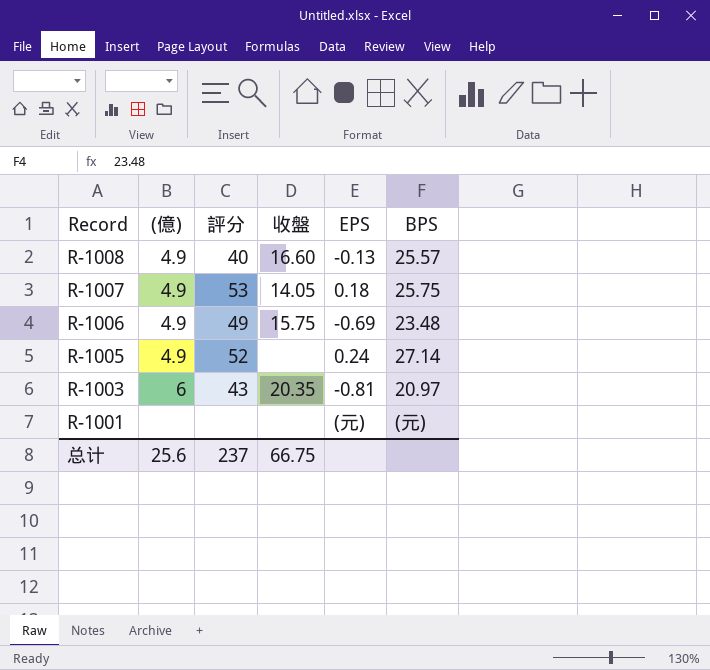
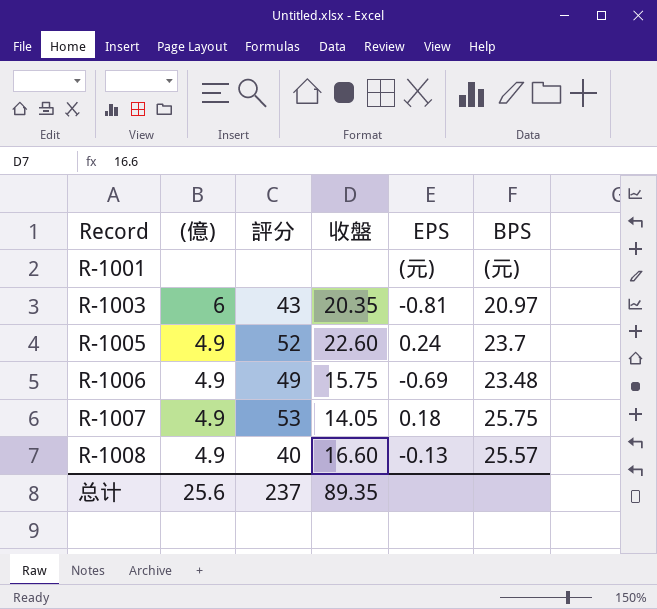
row order: Record descending -> Record ascending
R-1005 | 收盤: none -> 22.60
R-1005 | BPS: 27.14 -> 23.7
总计 | 收盤: 66.75 -> 89.35

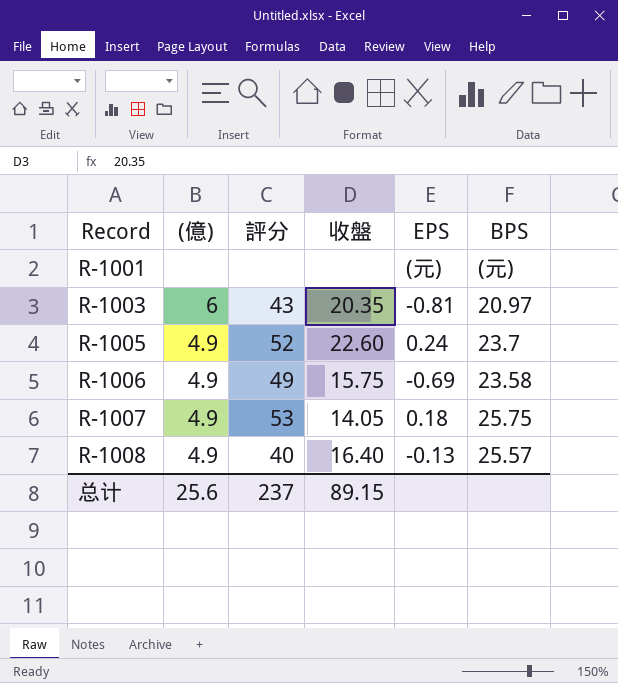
R-1006 | BPS: 23.48 -> 23.58
R-1008 | 收盤: 16.60 -> 16.40
总计 | 收盤: 89.35 -> 89.15

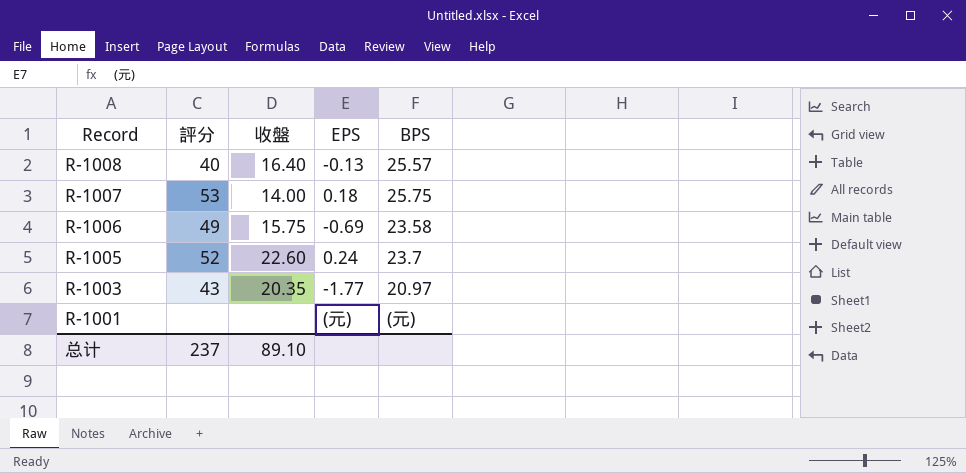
row order: Record ascending -> Record descending
column (億) | position: 2 -> none
R-1007 | 收盤: 14.05 -> 14.00
R-1003 | EPS: -0.81 -> -1.77
总计 | 收盤: 89.15 -> 89.10

